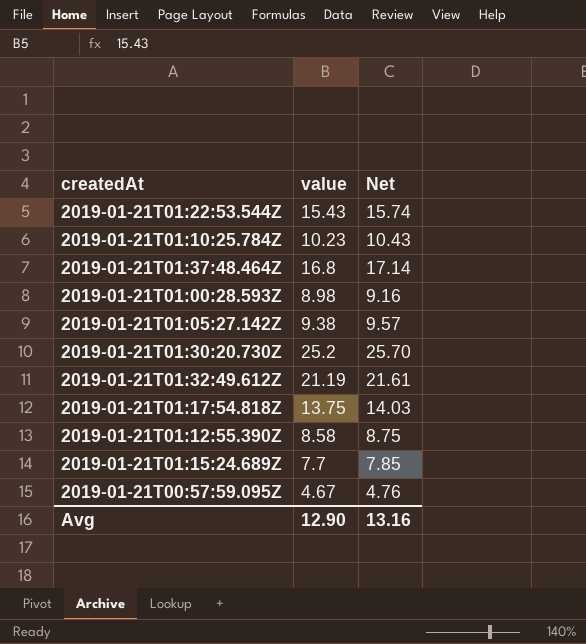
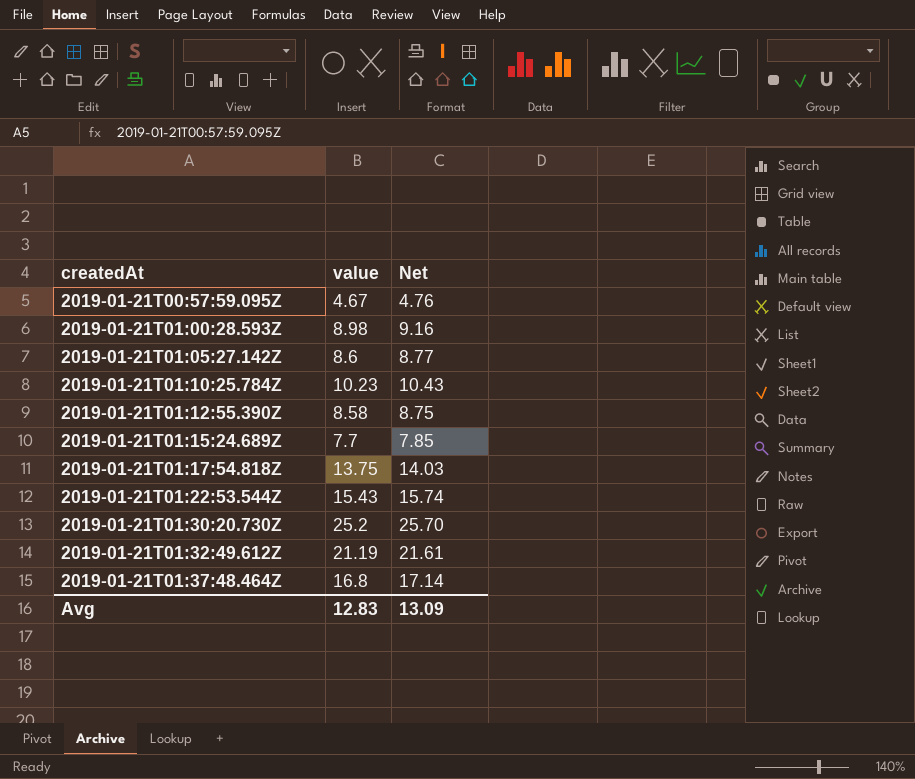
row order: none -> createdAt ascending
2019-01-21T01:05:27.142Z | value: 9.38 -> 8.6
2019-01-21T01:05:27.142Z | Net: 9.57 -> 8.77
Avg | value: 12.90 -> 12.83
Avg | Net: 13.16 -> 13.09

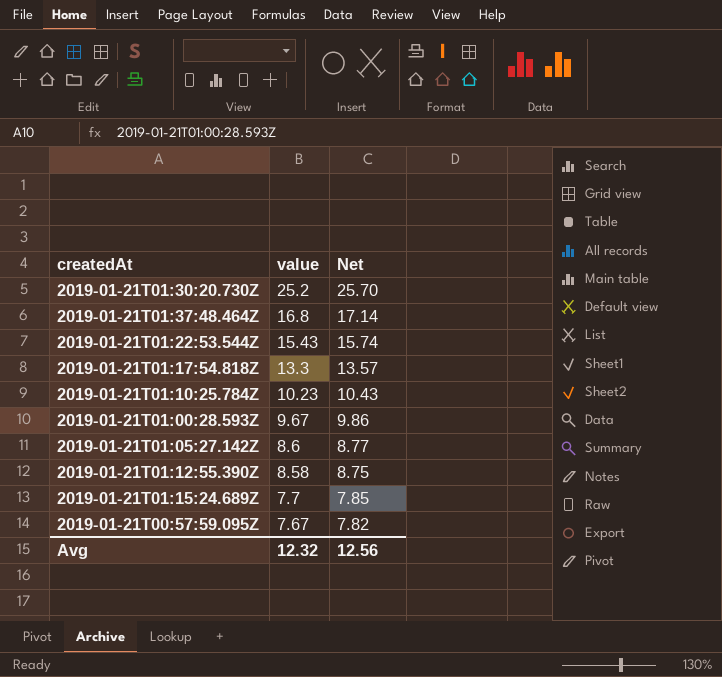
row order: createdAt ascending -> value descending
row 2019-01-21T01:32:49.612Z: 21.19 | 21.61 -> none
2019-01-21T01:17:54.818Z | value: 13.75 -> 13.3
2019-01-21T01:17:54.818Z | Net: 14.03 -> 13.57
2019-01-21T01:00:28.593Z | value: 8.98 -> 9.67
2019-01-21T01:00:28.593Z | Net: 9.16 -> 9.86
2019-01-21T00:57:59.095Z | value: 4.67 -> 7.67
2019-01-21T00:57:59.095Z | Net: 4.76 -> 7.82
Avg | value: 12.83 -> 12.32
Avg | Net: 13.09 -> 12.56

